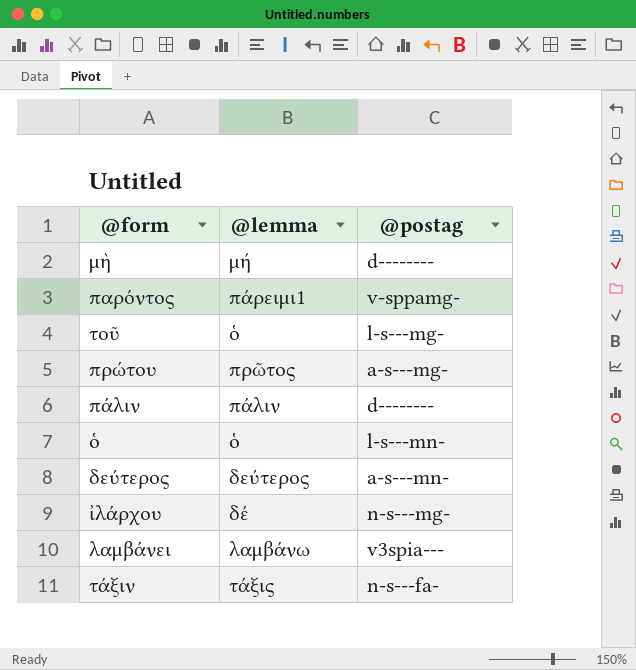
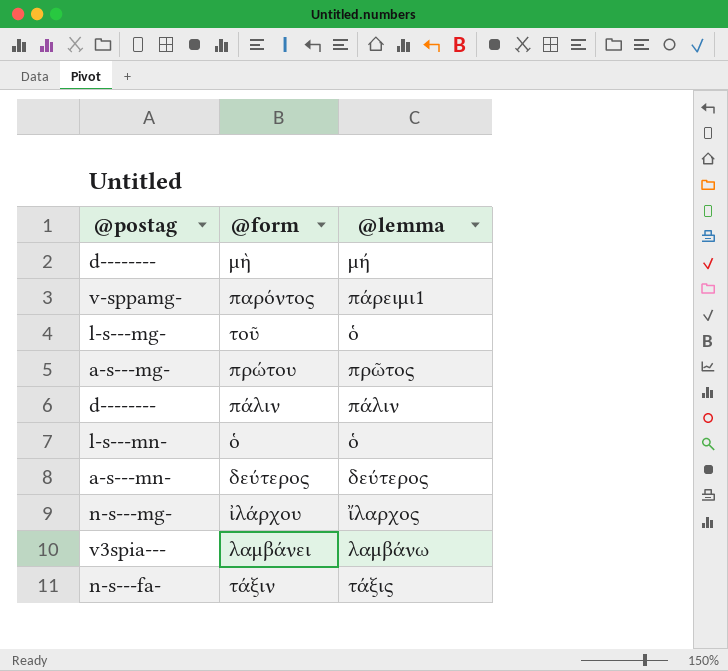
column @postag | position: 3 -> 1
ἰλάρχου | @lemma: δέ -> ἴλαρχος

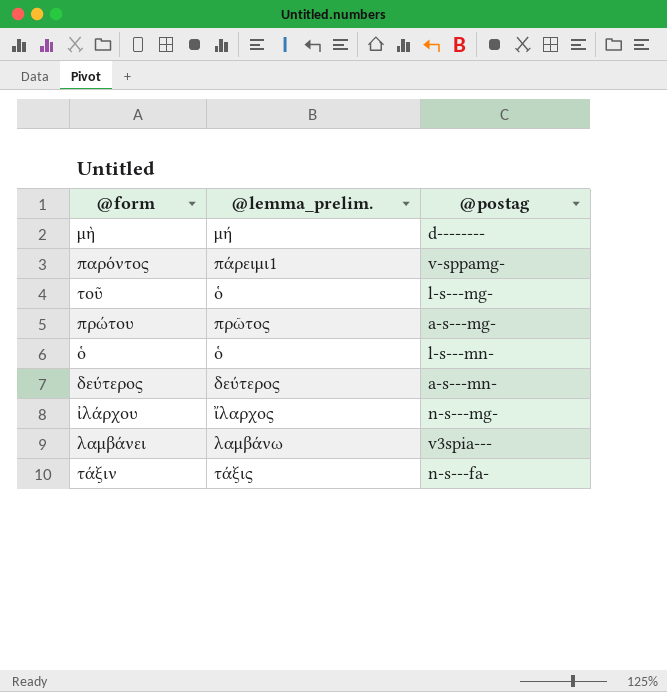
column name: @lemma -> @lemma_prelim.
column @postag | position: 1 -> 3
row πάλιν: d-------- | πάλιν -> none

